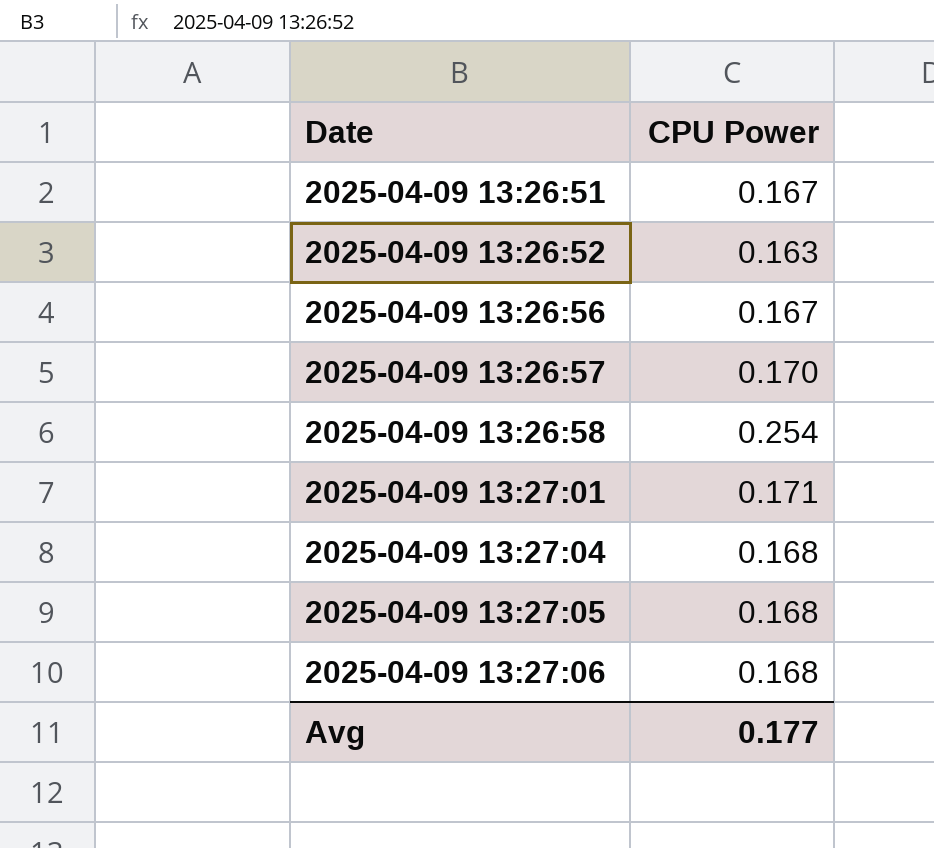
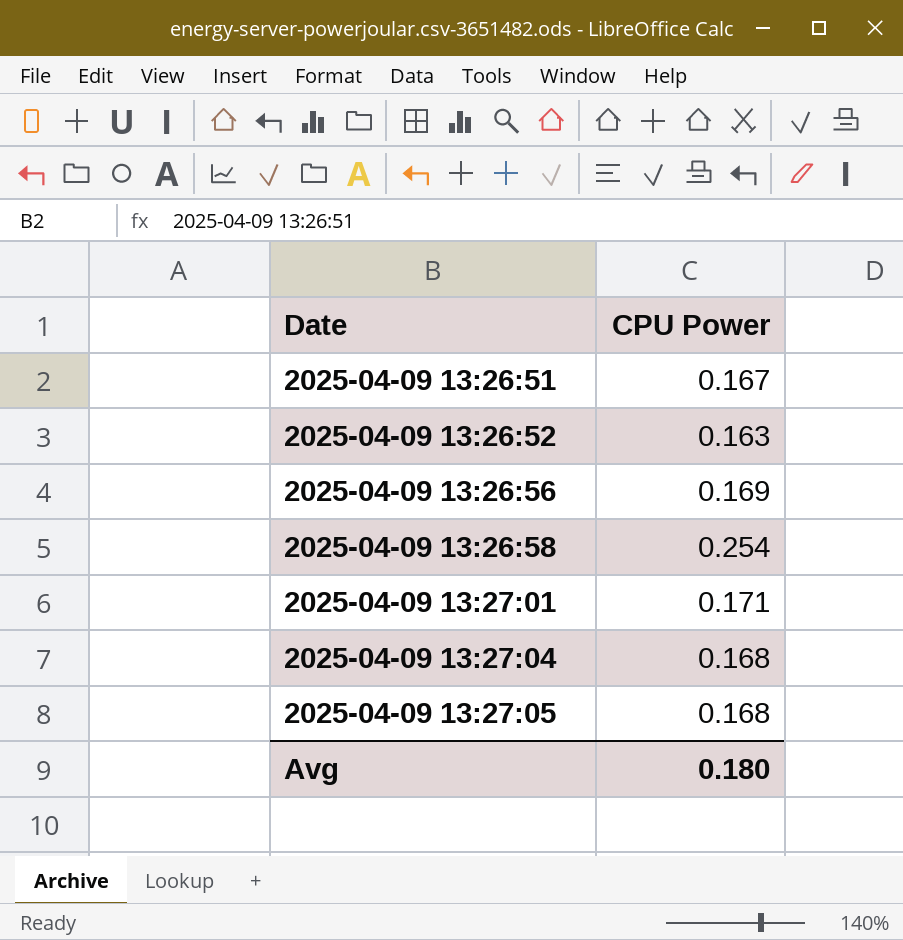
row 2025-04-09 13:26:57: 0.170 -> none
row 2025-04-09 13:27:06: 0.168 -> none
2025-04-09 13:26:56 | CPU Power: 0.167 -> 0.169
Avg | CPU Power: 0.177 -> 0.180

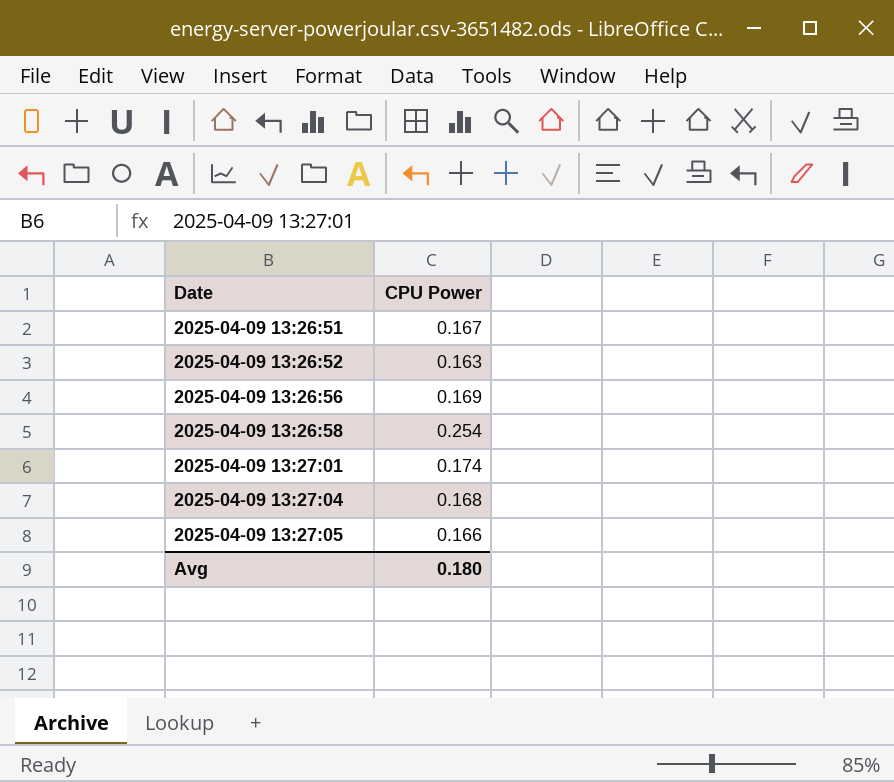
2025-04-09 13:27:01 | CPU Power: 0.171 -> 0.174
2025-04-09 13:27:05 | CPU Power: 0.168 -> 0.166

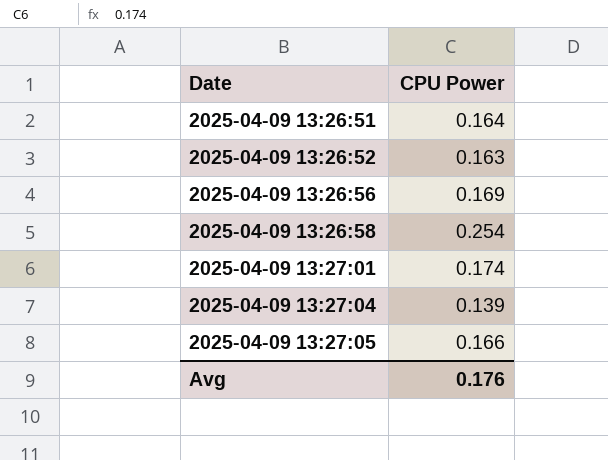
2025-04-09 13:26:51 | CPU Power: 0.167 -> 0.164
2025-04-09 13:27:04 | CPU Power: 0.168 -> 0.139
Avg | CPU Power: 0.180 -> 0.176

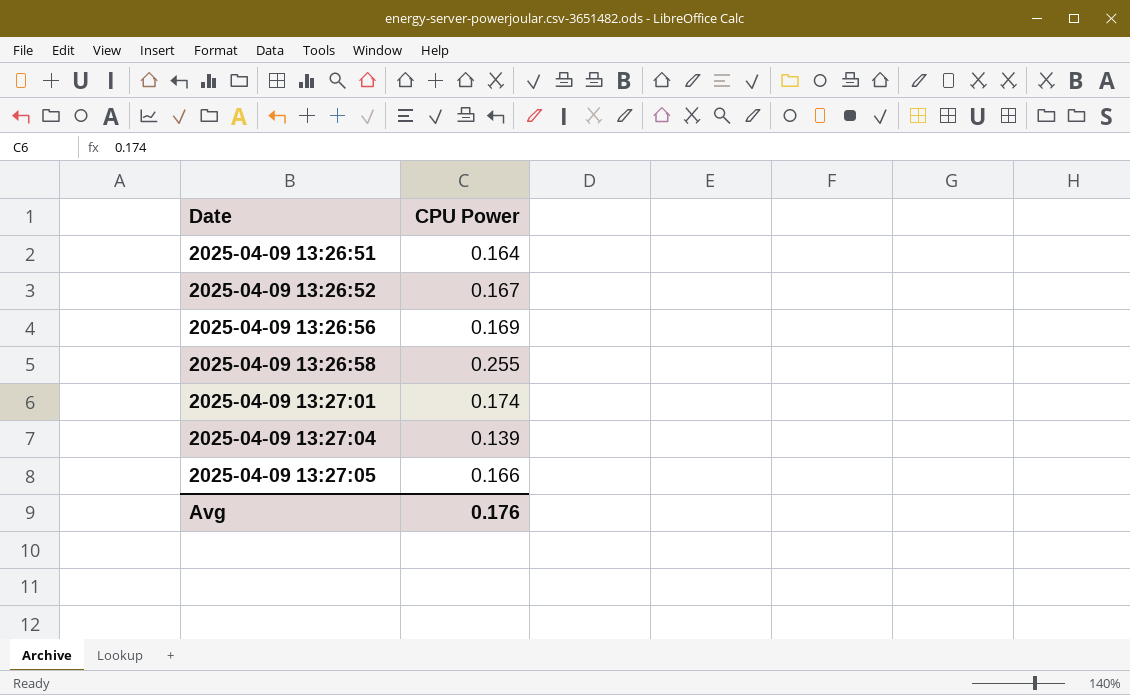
2025-04-09 13:26:52 | CPU Power: 0.163 -> 0.167
2025-04-09 13:26:58 | CPU Power: 0.254 -> 0.255

